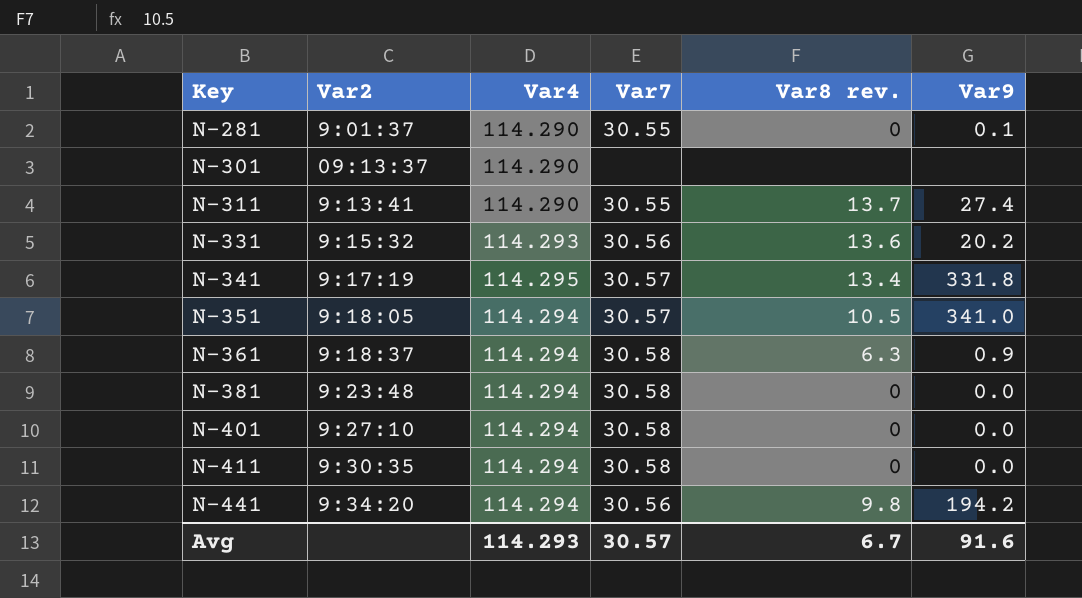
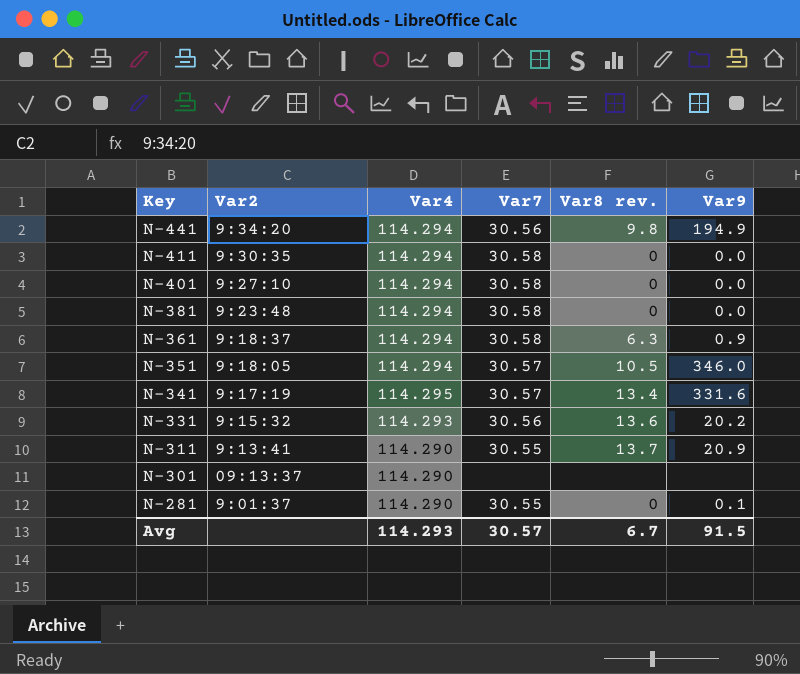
row order: Key ascending -> Key descending
N-441 | Var9: 194.2 -> 194.9
N-351 | Var9: 341.0 -> 346.0
N-341 | Var9: 331.8 -> 331.6
N-311 | Var9: 27.4 -> 20.9
Avg | Var9: 91.6 -> 91.5

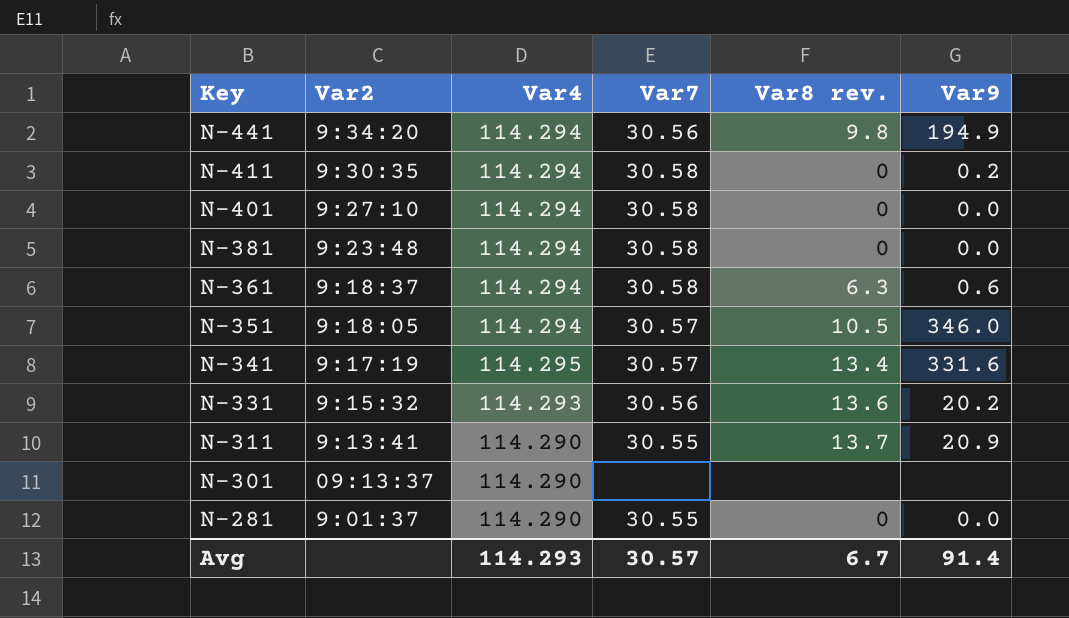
N-411 | Var9: 0.0 -> 0.2
N-361 | Var9: 0.9 -> 0.6
N-281 | Var9: 0.1 -> 0.0
Avg | Var9: 91.5 -> 91.4

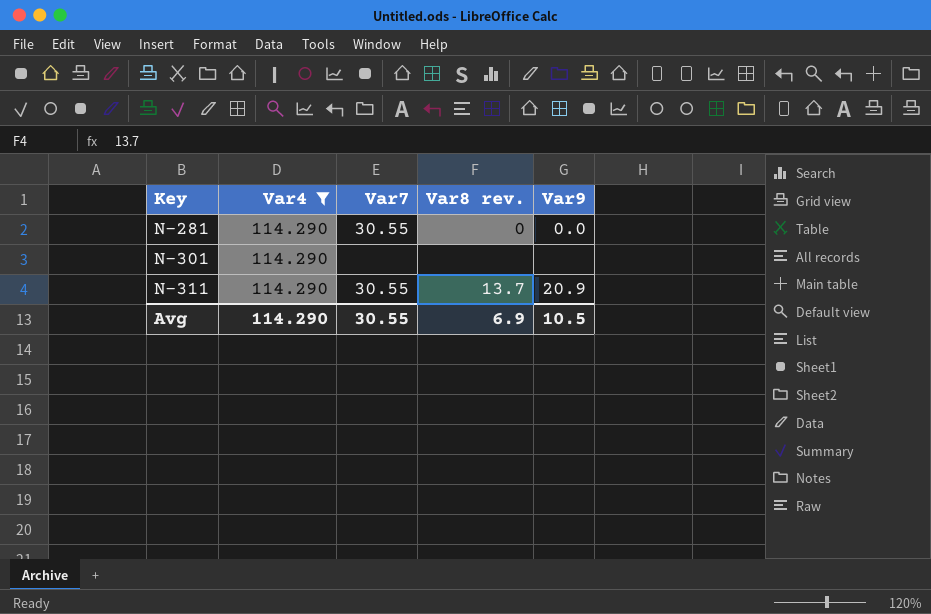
filter: none -> Var4 = 114.290
row order: Key descending -> Key ascending
column Var2 | position: 2 -> none
Avg | Var4: 114.293 -> 114.290
Avg | Var7: 30.57 -> 30.55
Avg | Var8 rev.: 6.7 -> 6.9
Avg | Var9: 91.4 -> 10.5

